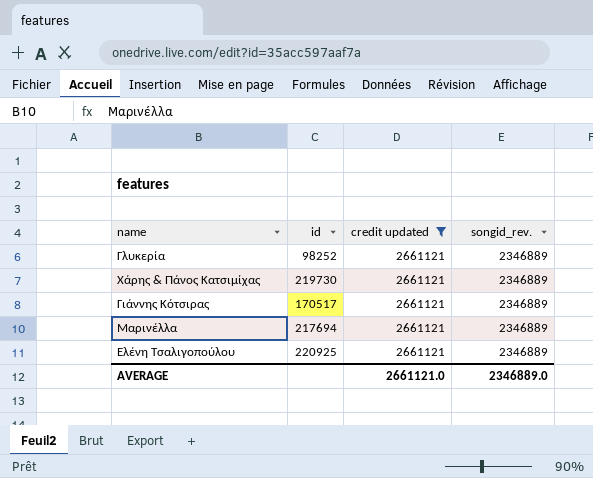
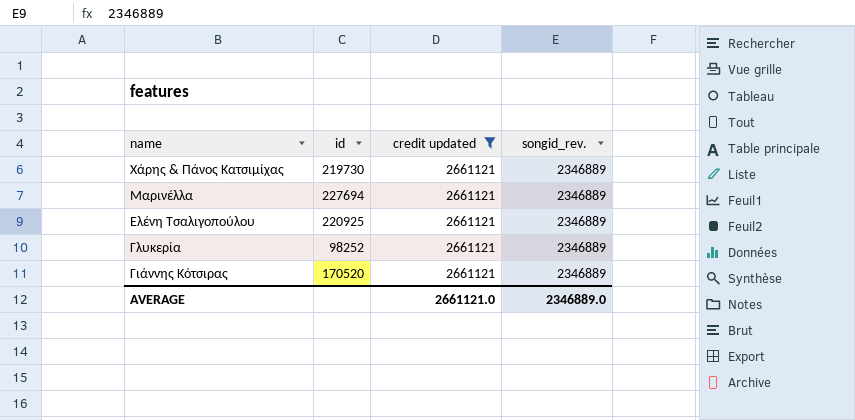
row order: none -> name descending
Μαρινέλλα | id: 217694 -> 227694
Γιάννης Κότσιρας | id: 170517 -> 170520

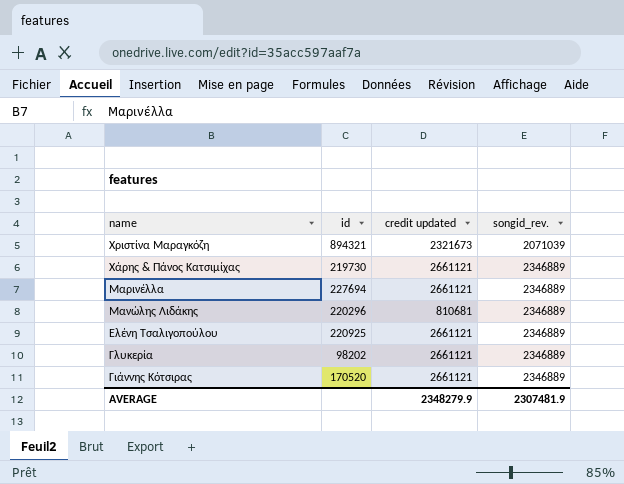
filter: credit updated = 2661121 -> none
Γλυκερία | id: 98252 -> 98202
AVERAGE | credit updated: 2661121.0 -> 2348279.9
AVERAGE | songid_rev.: 2346889.0 -> 2307481.9

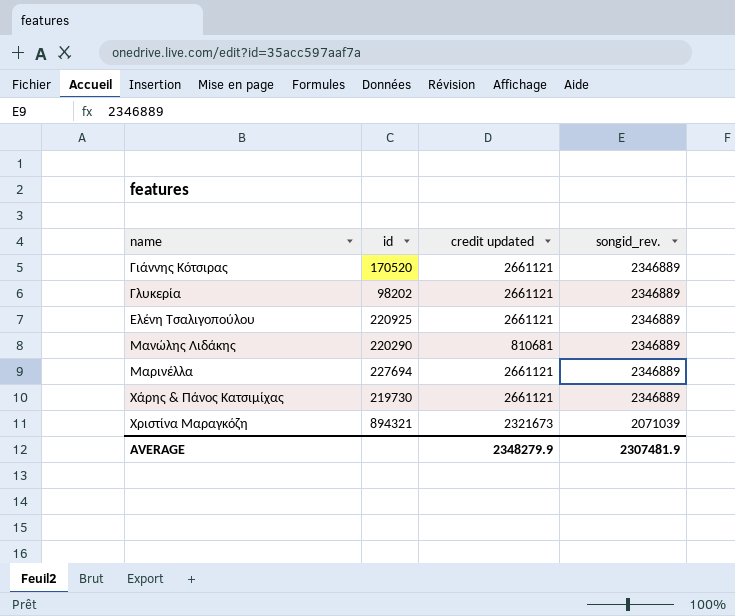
row order: name descending -> name ascending
Μανώλης Λιδάκης | id: 220296 -> 220290

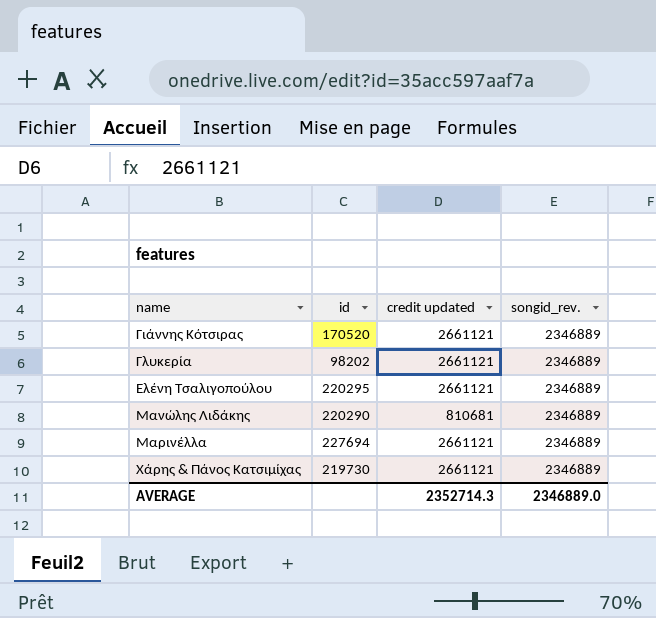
row Χριστίνα Μαραγκόζη: 894321 | 2321673 | 2071039 -> none
Ελένη Τσαλιγοπούλου | id: 220925 -> 220295
AVERAGE | credit updated: 2348279.9 -> 2352714.3
AVERAGE | songid_rev.: 2307481.9 -> 2346889.0

